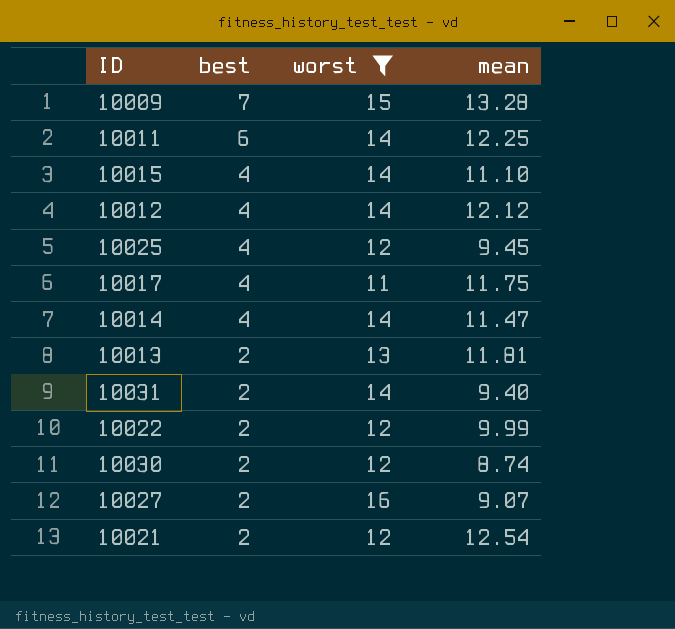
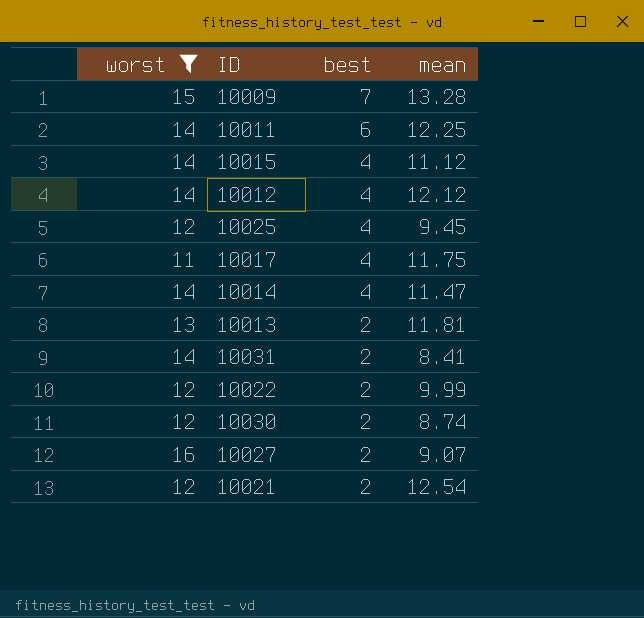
column worst | position: 3 -> 1
10015 | mean: 11.10 -> 11.12
10031 | mean: 9.40 -> 8.41

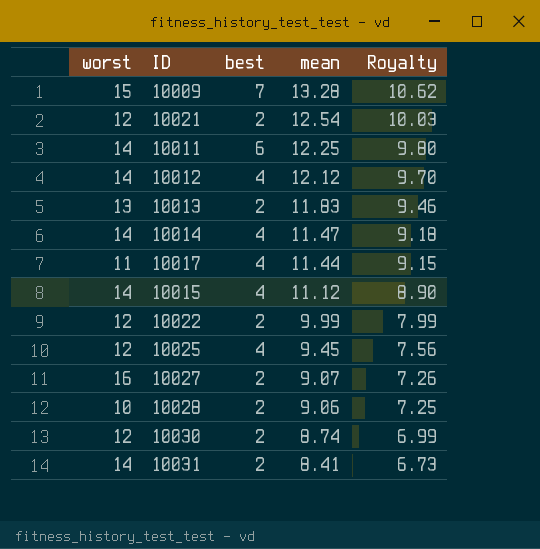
filter: worst != 10 -> none
row order: best descending -> mean descending
column Royalty | formula: none -> [mean] * 0.8
10013 | mean: 11.81 -> 11.83
10017 | mean: 11.75 -> 11.44

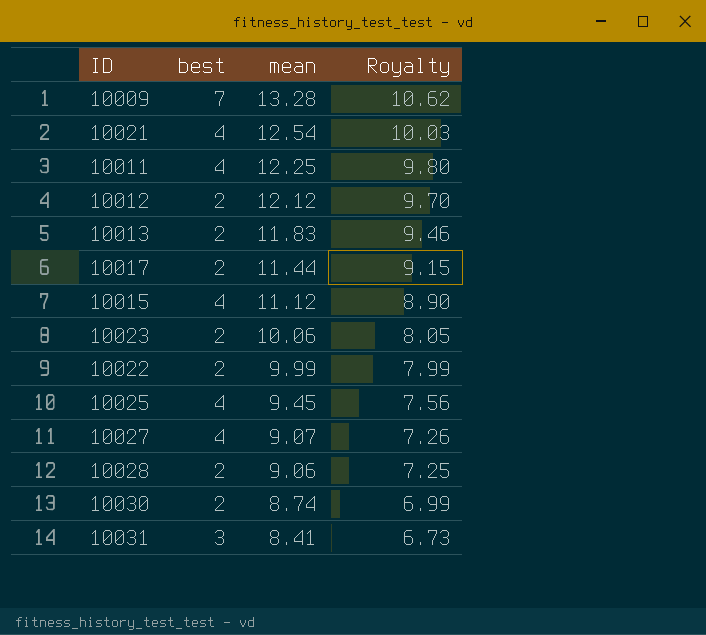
column worst | position: 1 -> none
row 10014: 14 | 4 | 11.47 | 9.18 -> none
10021 | best: 2 -> 4
10011 | best: 6 -> 4
10012 | best: 4 -> 2
10017 | best: 4 -> 2
row 10023: none -> 2 | 10.06 | 8.05
10027 | best: 2 -> 4
10031 | best: 2 -> 3

